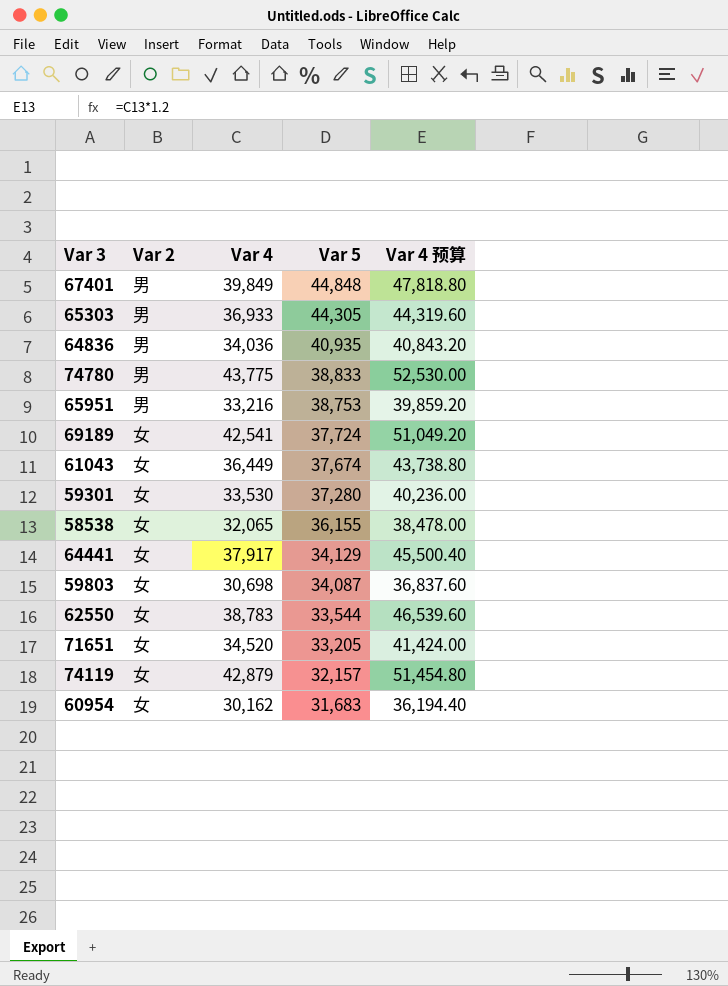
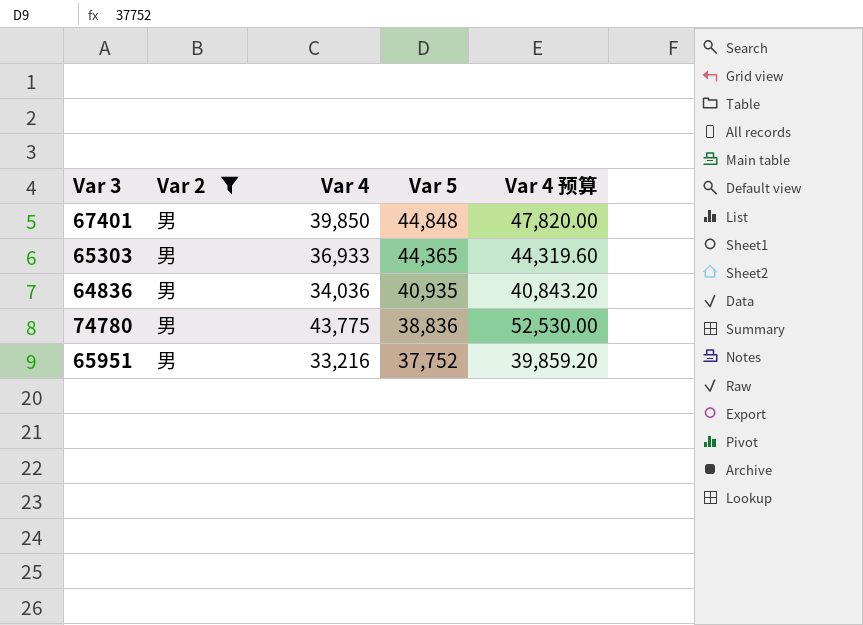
filter: none -> Var 2 = 男
67401 | Var 4: 39,849 -> 39,850
67401 | Var 4 预算: 47,818.80 -> 47,820.00
65303 | Var 5: 44,305 -> 44,365
74780 | Var 5: 38,833 -> 38,836
65951 | Var 5: 38,753 -> 37,752

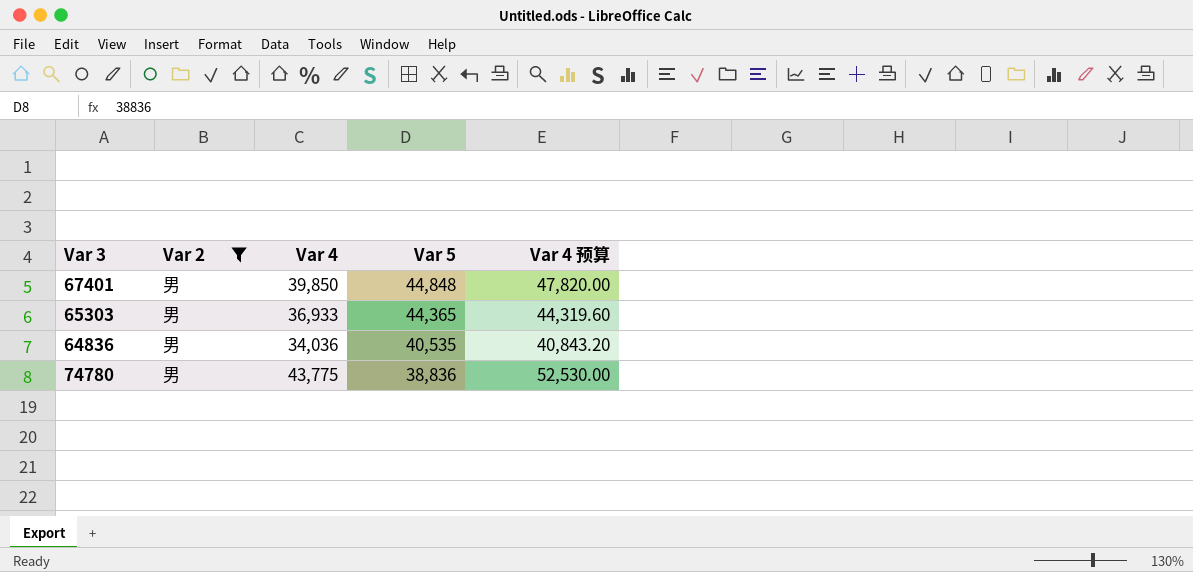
row 65951: 男 | 33,216 | 37,752 | 39,859.20 -> none
64836 | Var 5: 40,935 -> 40,535

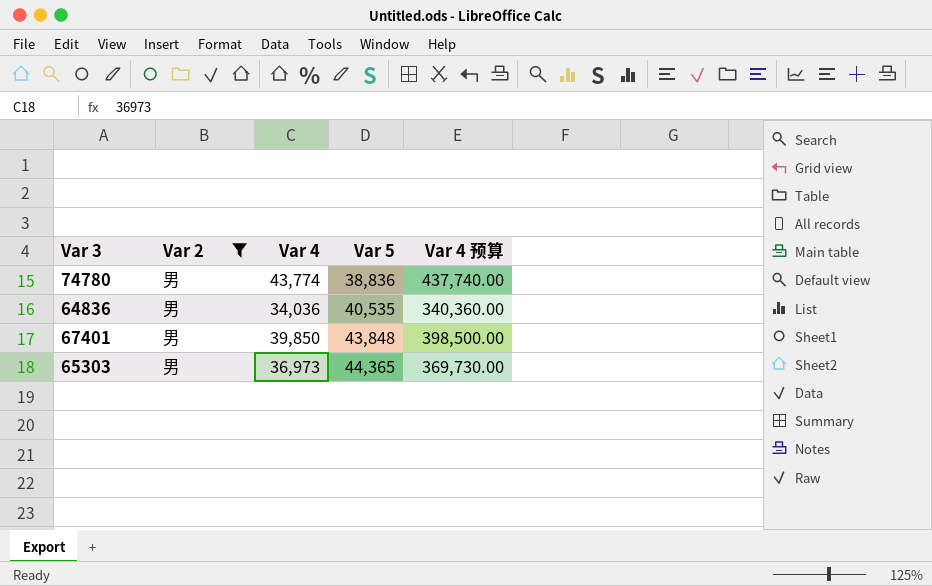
row order: Var 5 descending -> Var 5 ascending
column Var 4 预算 | formula: [Var 4] * 1.2 -> [Var 4] * 10
74780 | Var 4: 43,775 -> 43,774
67401 | Var 5: 44,848 -> 43,848
65303 | Var 4: 36,933 -> 36,973

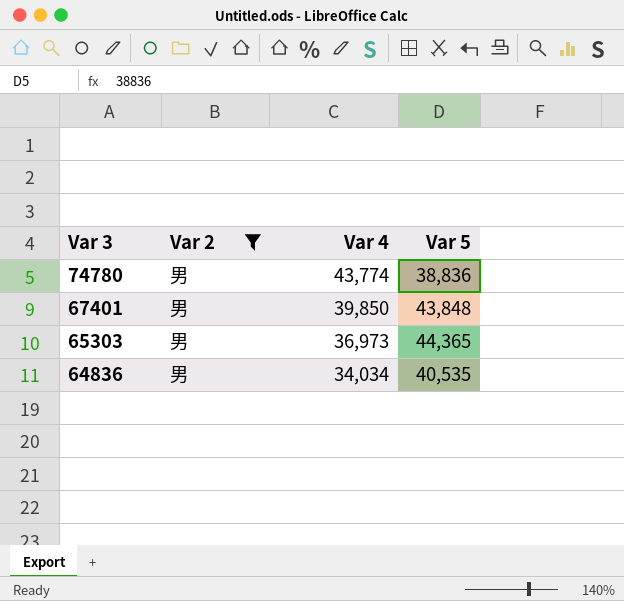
row order: Var 5 ascending -> Var 3 descending
column Var 4 预算 | formula: [Var 4] * 10 -> none
64836 | Var 4: 34,036 -> 34,034

